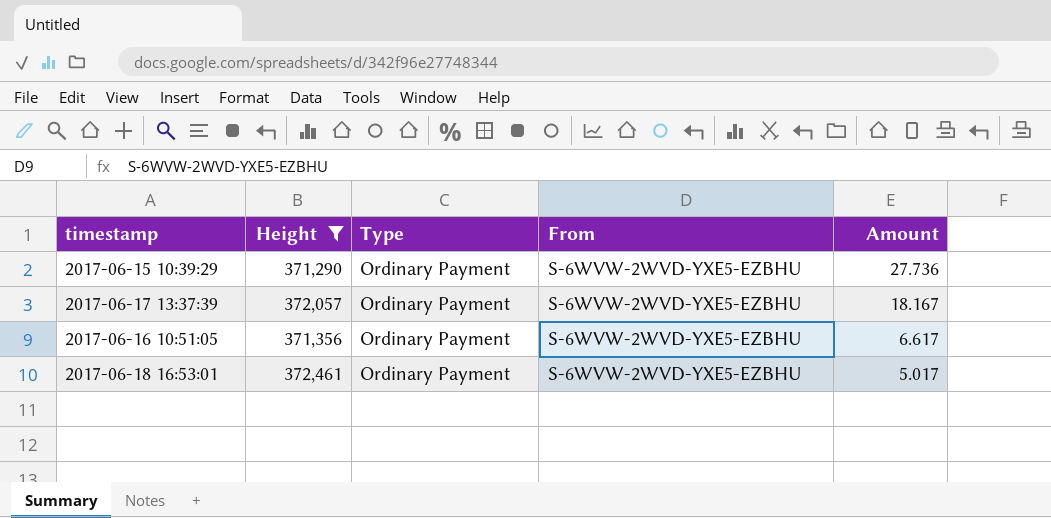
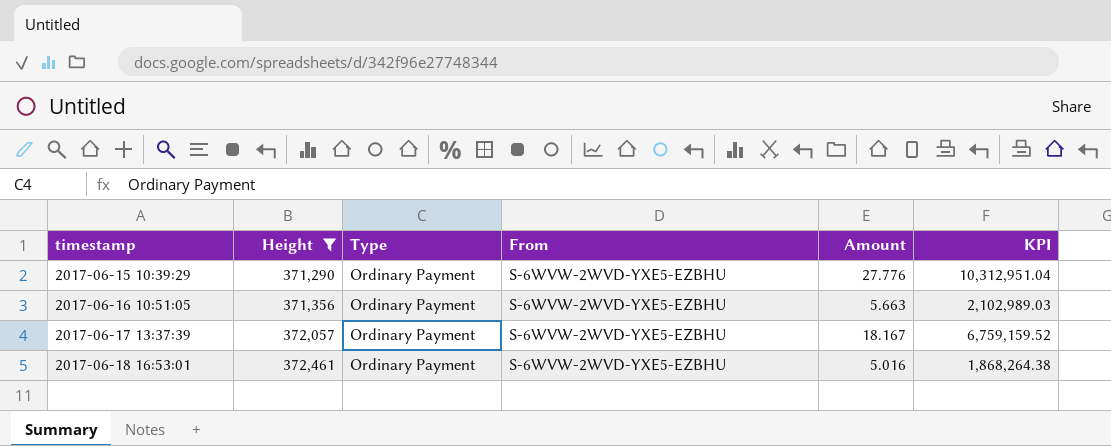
row order: Amount descending -> timestamp ascending
column KPI | formula: none -> [Height] * [Amount]
2017-06-15 10:39:29 | Amount: 27.736 -> 27.776
2017-06-16 10:51:05 | Amount: 6.617 -> 5.663
2017-06-18 16:53:01 | Amount: 5.017 -> 5.016

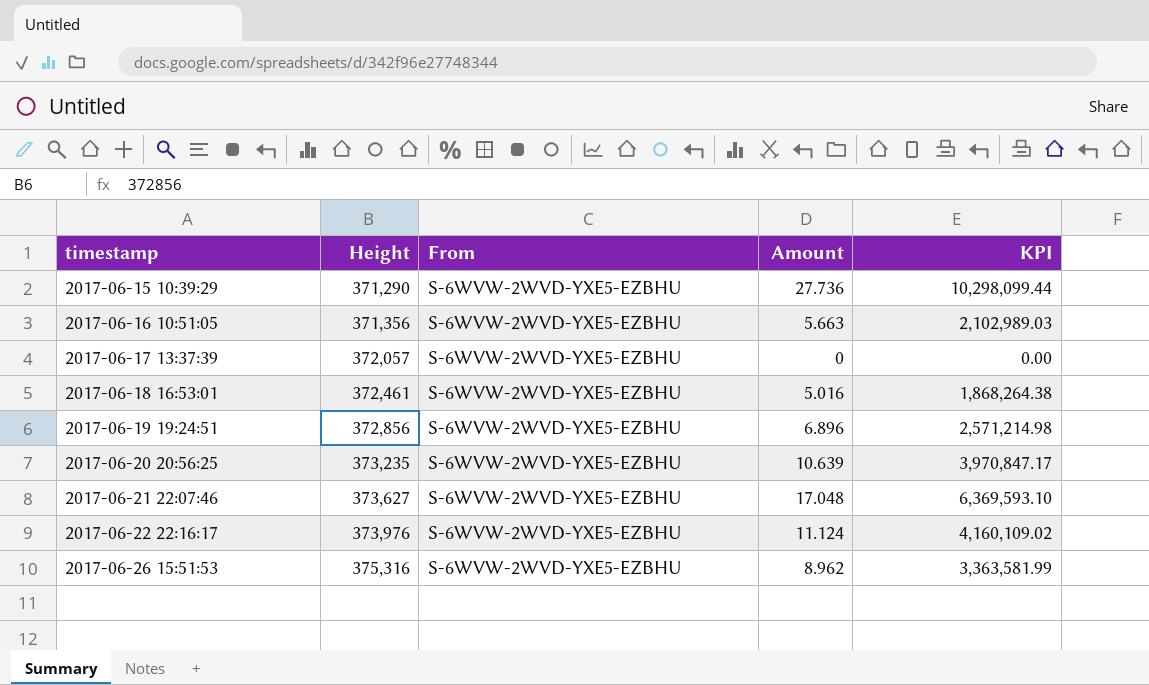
filter: Height <= 372,461 -> none
column Type | position: 3 -> none
2017-06-15 10:39:29 | Amount: 27.776 -> 27.736
2017-06-15 10:39:29 | KPI: 10,312,951.04 -> 10,298,099.44
2017-06-17 13:37:39 | Amount: 18.167 -> 0
2017-06-17 13:37:39 | KPI: 6,759,159.52 -> 0.00

